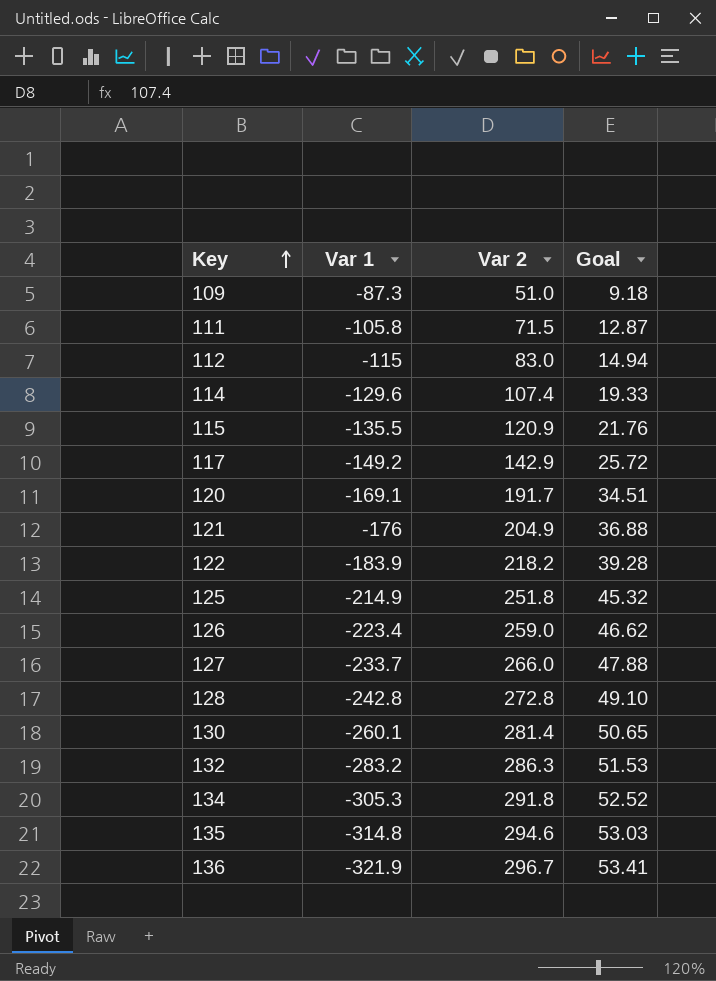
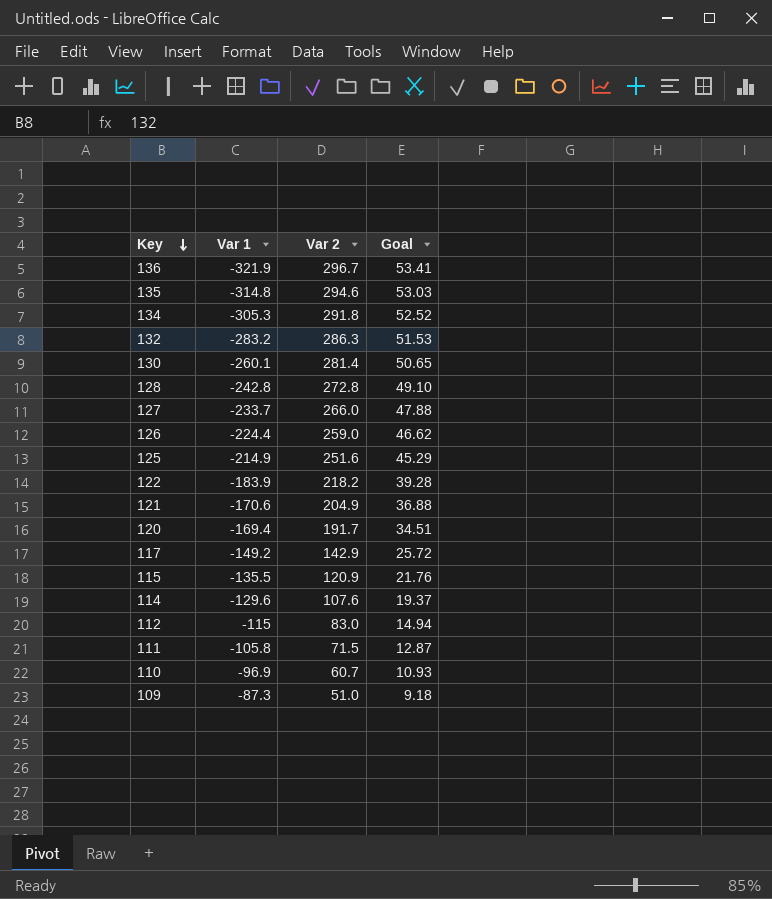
row order: Key ascending -> Key descending
126 | Var 1: -223.4 -> -224.4
125 | Var 2: 251.8 -> 251.6
125 | Goal: 45.32 -> 45.29
121 | Var 1: -176 -> -170.6
120 | Var 1: -169.1 -> -169.4
114 | Var 2: 107.4 -> 107.6
114 | Goal: 19.33 -> 19.37
row 110: none -> -96.9 | 60.7 | 10.93

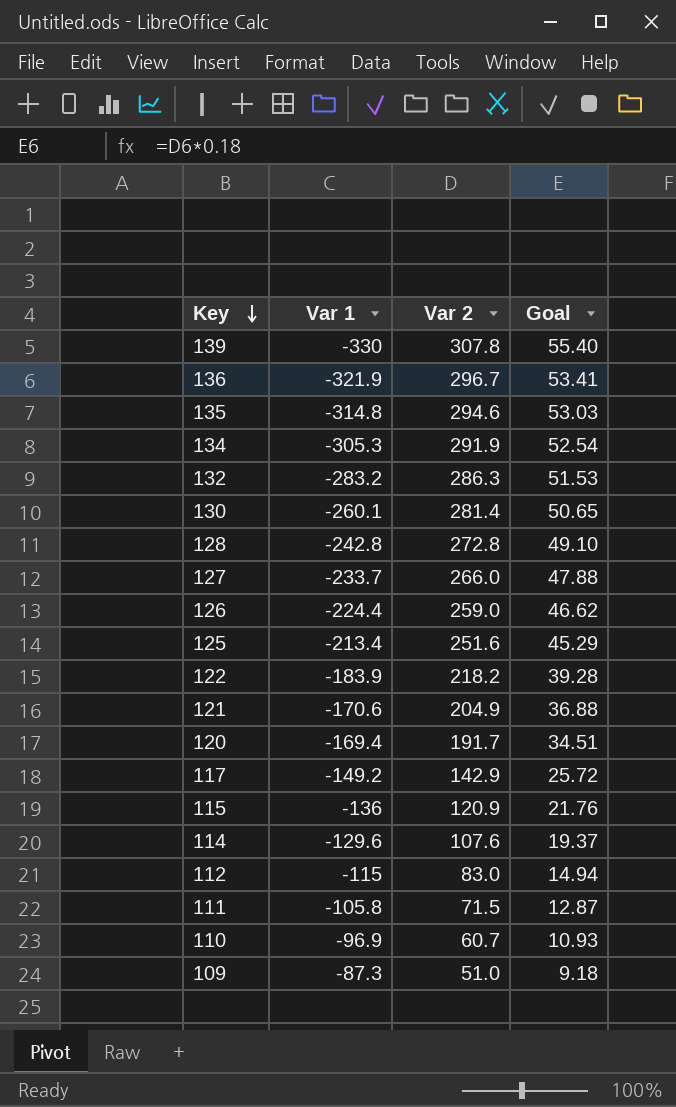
row 139: none -> -330 | 307.8 | 55.40
134 | Var 2: 291.8 -> 291.9
134 | Goal: 52.52 -> 52.54
125 | Var 1: -214.9 -> -213.4
115 | Var 1: -135.5 -> -136

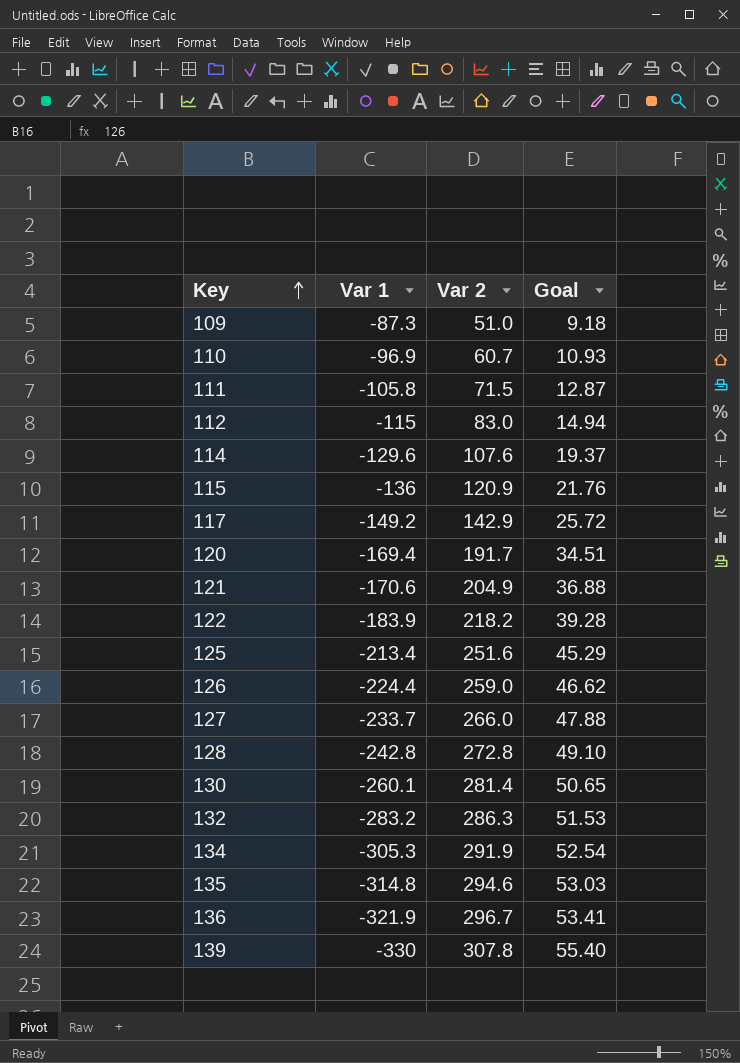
row order: Key descending -> Key ascending

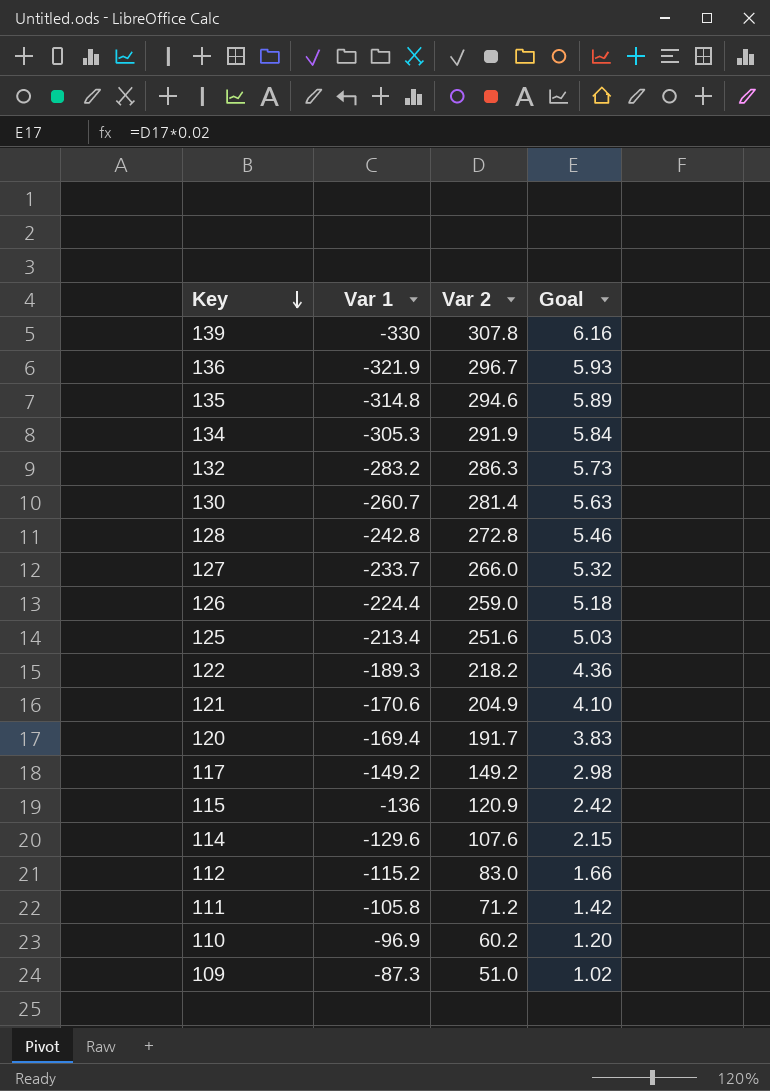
row order: Key ascending -> Key descending
column Goal | formula: [Var 2] * 0.18 -> [Var 2] * 0.02
130 | Var 1: -260.1 -> -260.7
122 | Var 1: -183.9 -> -189.3
117 | Var 2: 142.9 -> 149.2
112 | Var 1: -115 -> -115.2
111 | Var 2: 71.5 -> 71.2
110 | Var 2: 60.7 -> 60.2

